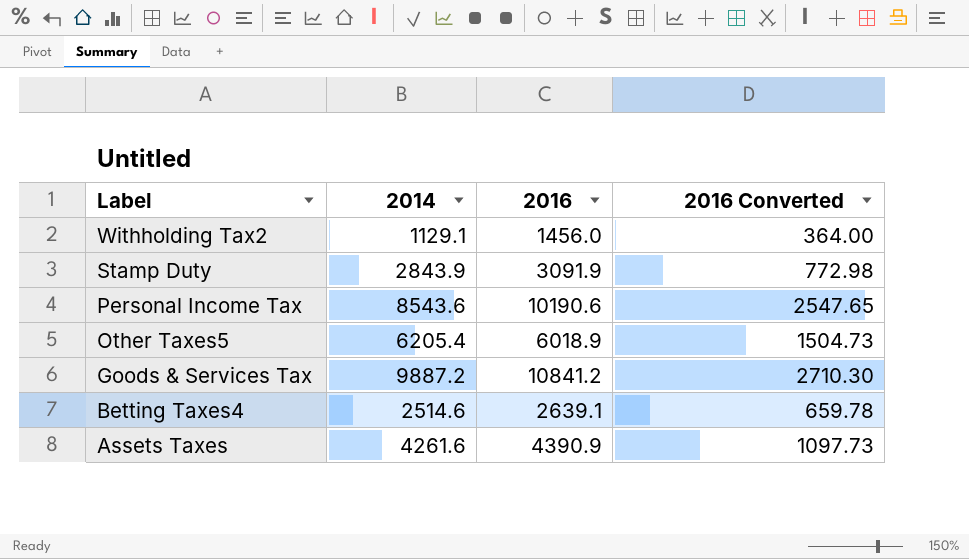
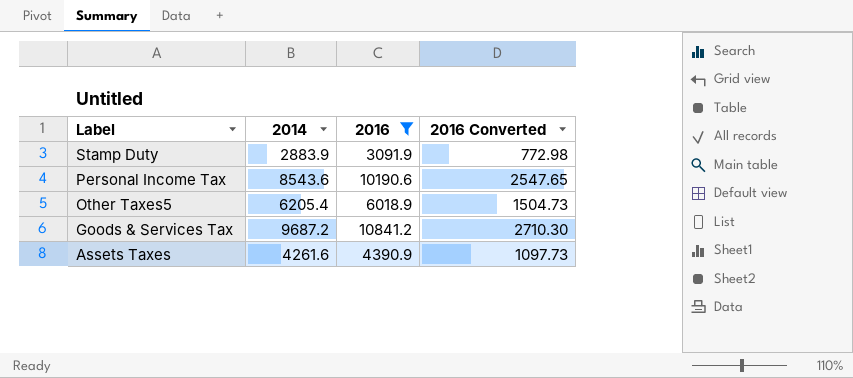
filter: none -> 2016 >= 3091.9
Stamp Duty | 2014: 2843.9 -> 2883.9
Goods & Services Tax | 2014: 9887.2 -> 9687.2

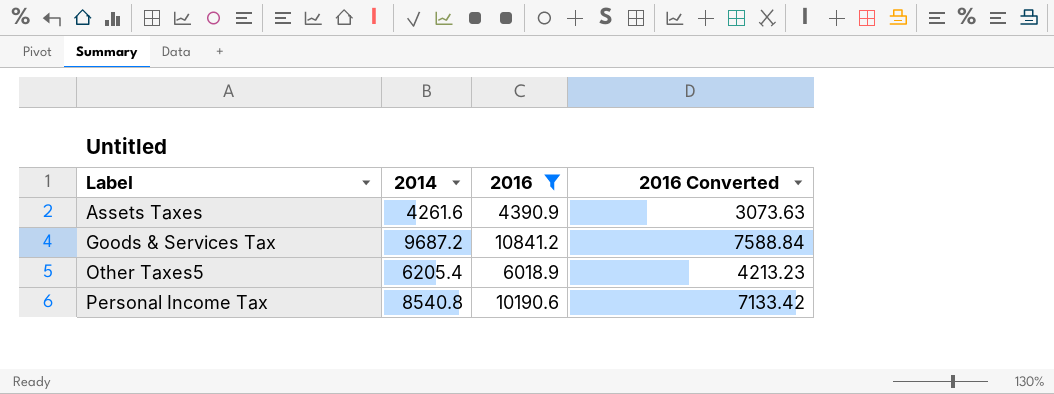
row order: Label descending -> Label ascending
column 2016 Converted | formula: [2016] * 0.25 -> [2016] * 0.7
row Stamp Duty: 2883.9 | 3091.9 | 772.98 -> none
Personal Income Tax | 2014: 8543.6 -> 8540.8

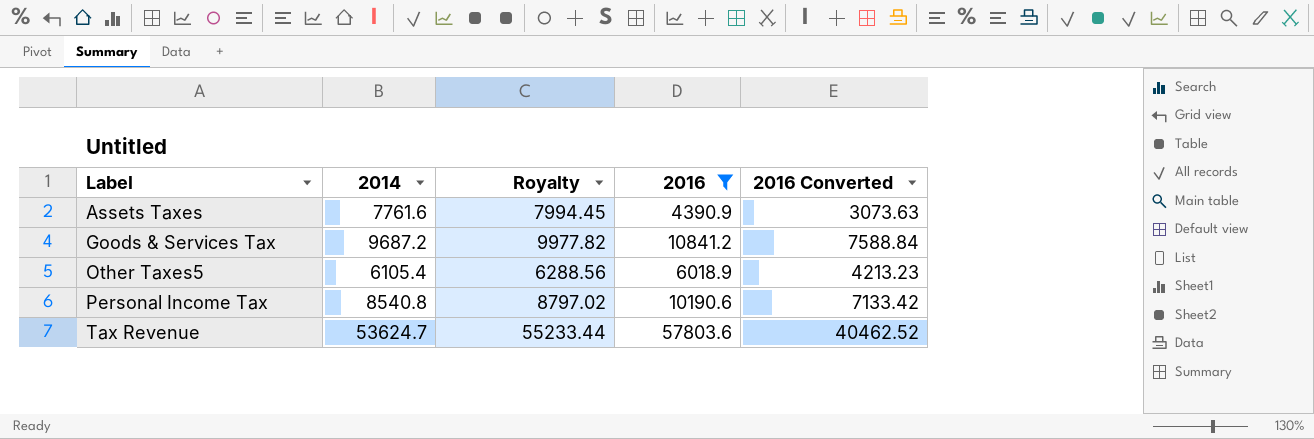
column Royalty | formula: none -> [2014] * 1.03
Assets Taxes | 2014: 4261.6 -> 7761.6
Other Taxes5 | 2014: 6205.4 -> 6105.4
row Tax Revenue: none -> 53624.7 | 55233.44 | 57803.6 | 40462.52

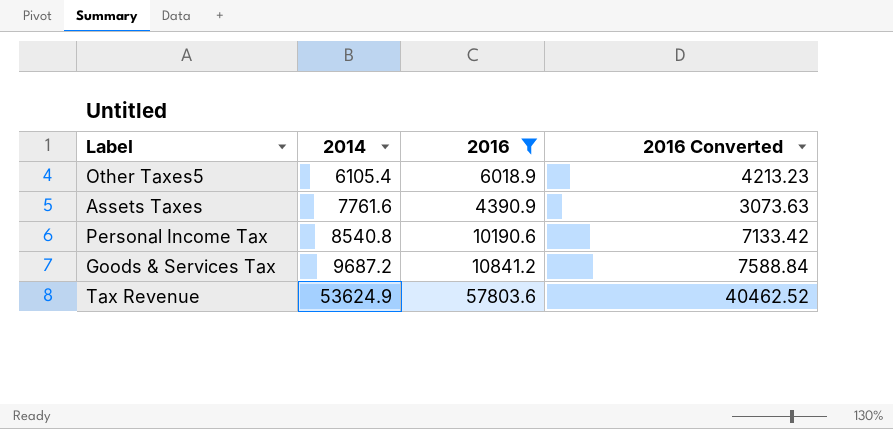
row order: Label ascending -> 2014 ascending
column Royalty | formula: [2014] * 1.03 -> none
Tax Revenue | 2014: 53624.7 -> 53624.9

